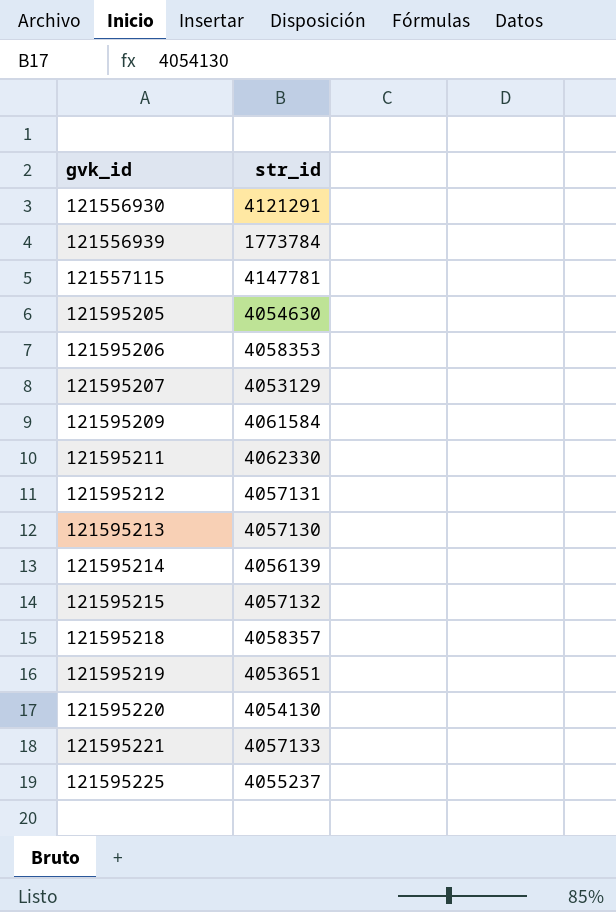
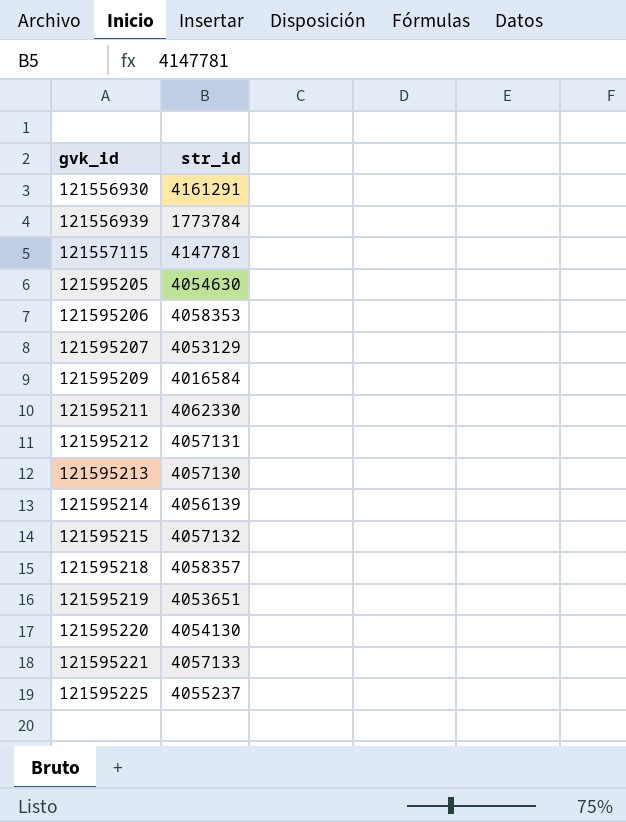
121556930 | str_id: 4121291 -> 4161291
121595209 | str_id: 4061584 -> 4016584

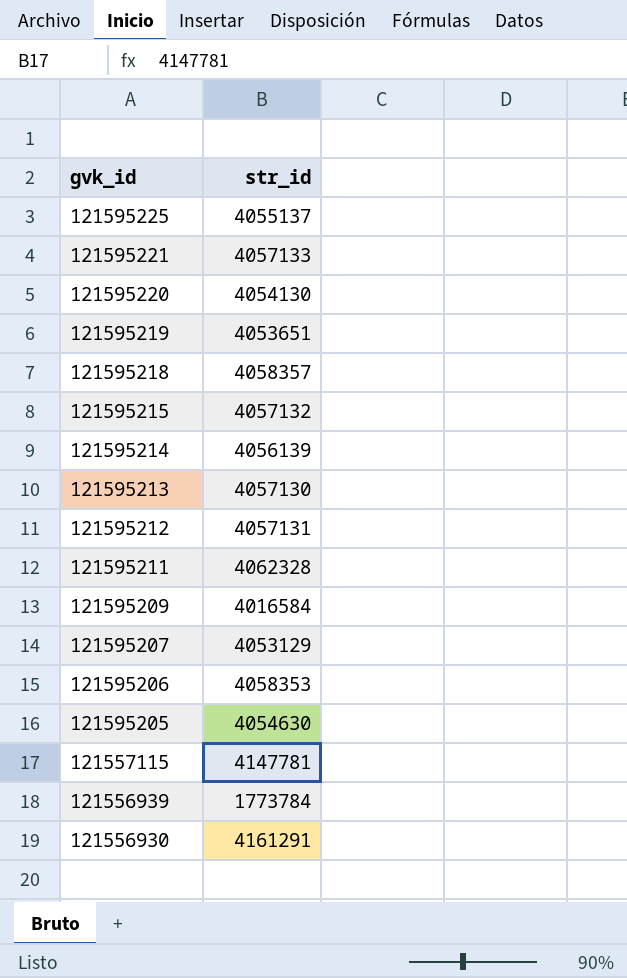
row order: gvk_id ascending -> gvk_id descending
121595225 | str_id: 4055237 -> 4055137
121595211 | str_id: 4062330 -> 4062328

